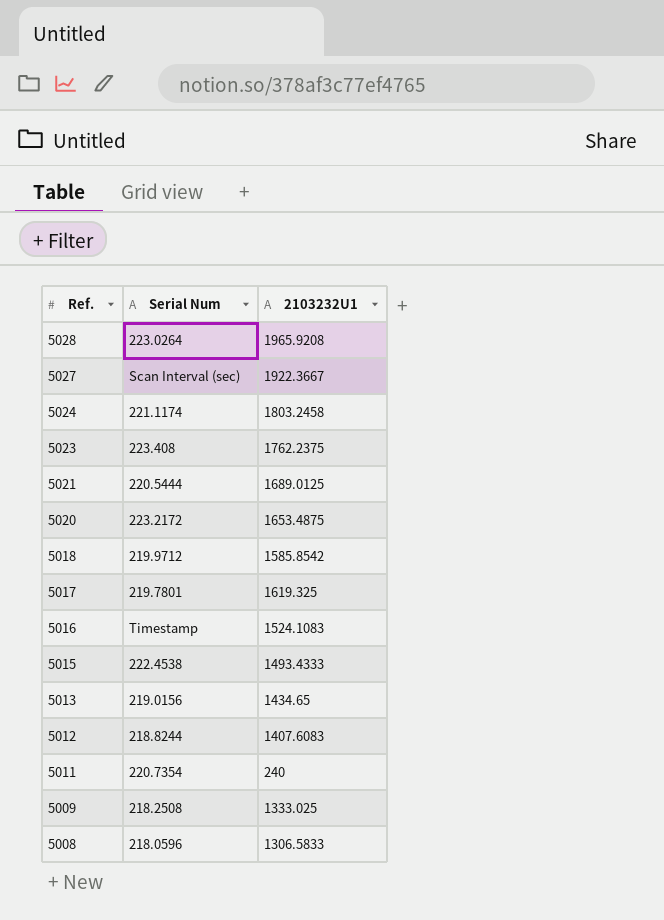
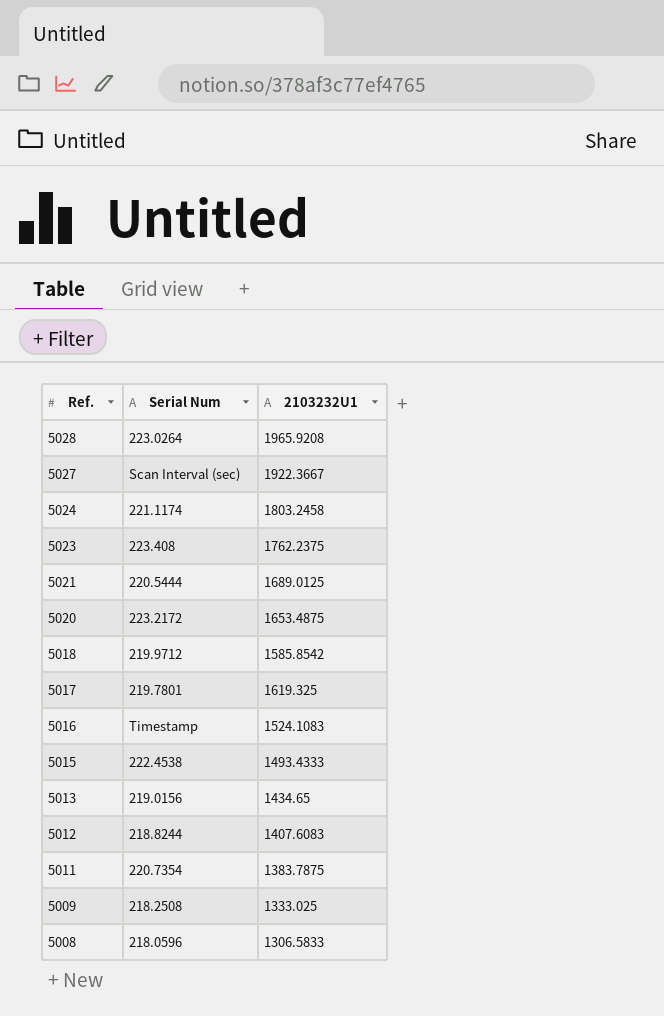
5011 | 2103232U1: 240 -> 1383.7875

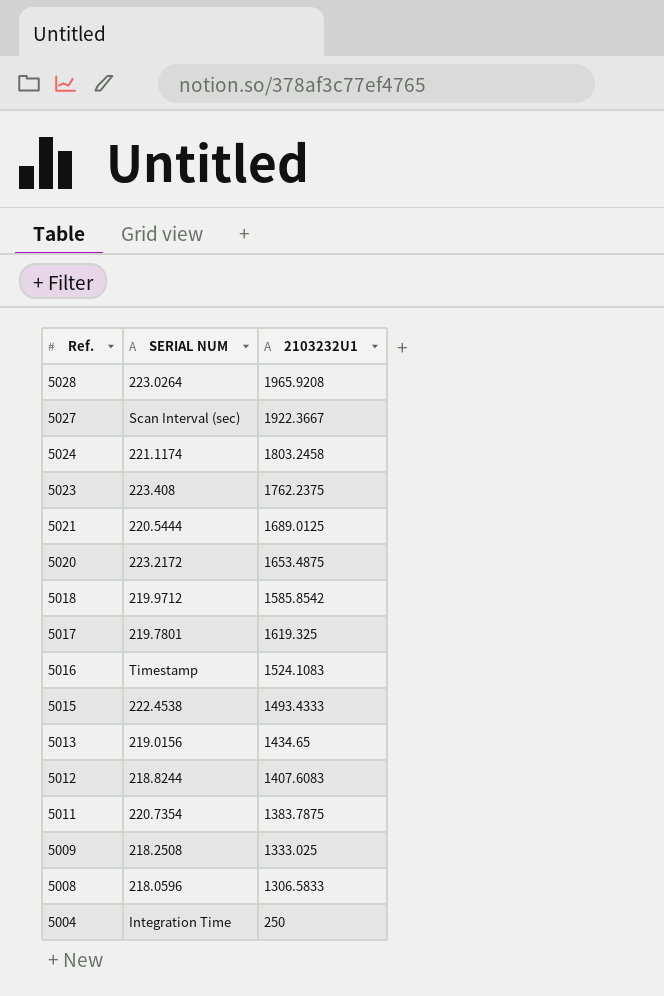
column name: Serial Num -> SERIAL NUM
row 5004: none -> Integration Time | 250

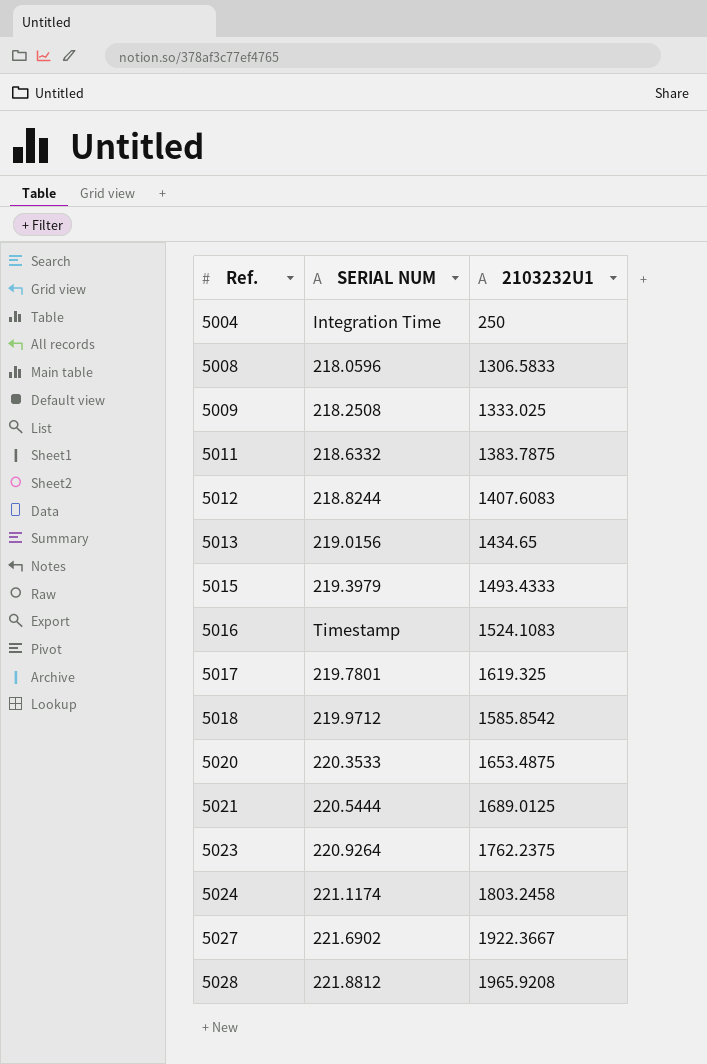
row order: Ref. descending -> Ref. ascending
5011 | SERIAL NUM: 220.7354 -> 218.6332
5015 | SERIAL NUM: 222.4538 -> 219.3979
5020 | SERIAL NUM: 223.2172 -> 220.3533
5023 | SERIAL NUM: 223.408 -> 220.9264
5027 | SERIAL NUM: Scan Interval (sec) -> 221.6902
5028 | SERIAL NUM: 223.0264 -> 221.8812

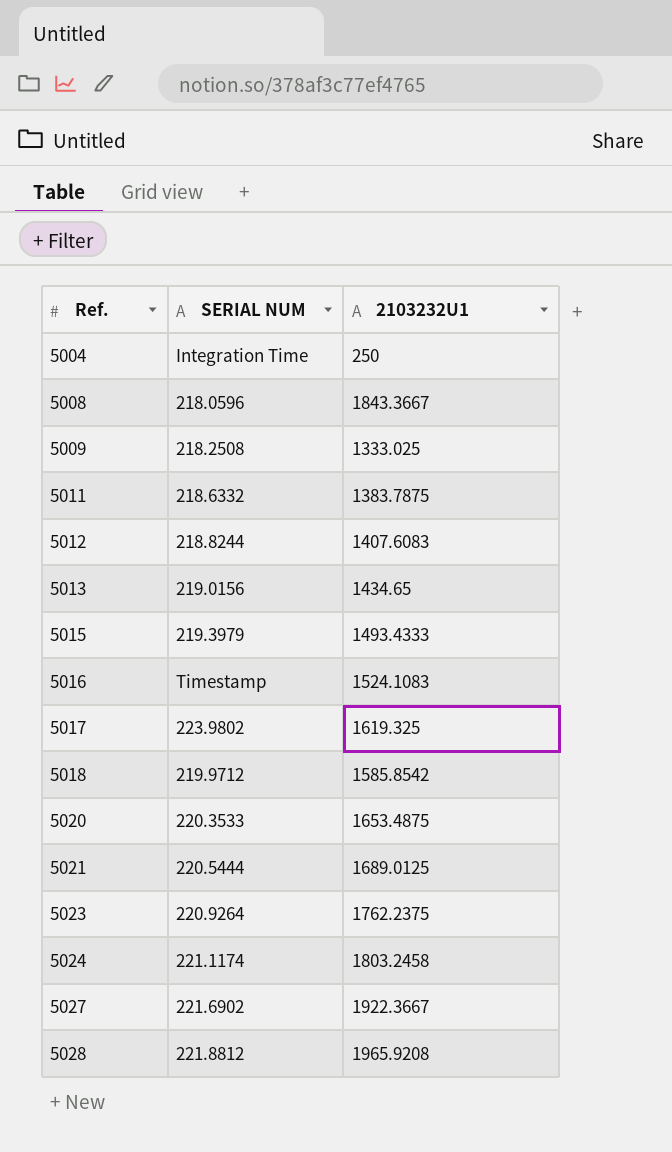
5008 | 2103232U1: 1306.5833 -> 1843.3667
5017 | SERIAL NUM: 219.7801 -> 223.9802

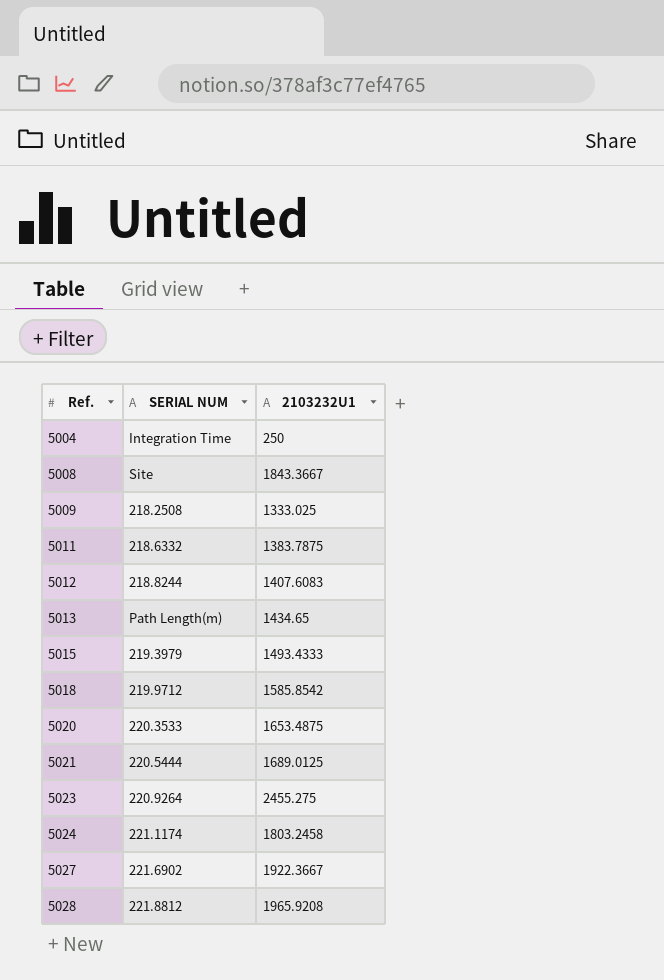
row 5016: Timestamp | 1524.1083 -> none
row 5017: 223.9802 | 1619.325 -> none
5008 | SERIAL NUM: 218.0596 -> Site
5013 | SERIAL NUM: 219.0156 -> Path Length(m)
5023 | 2103232U1: 1762.2375 -> 2455.275

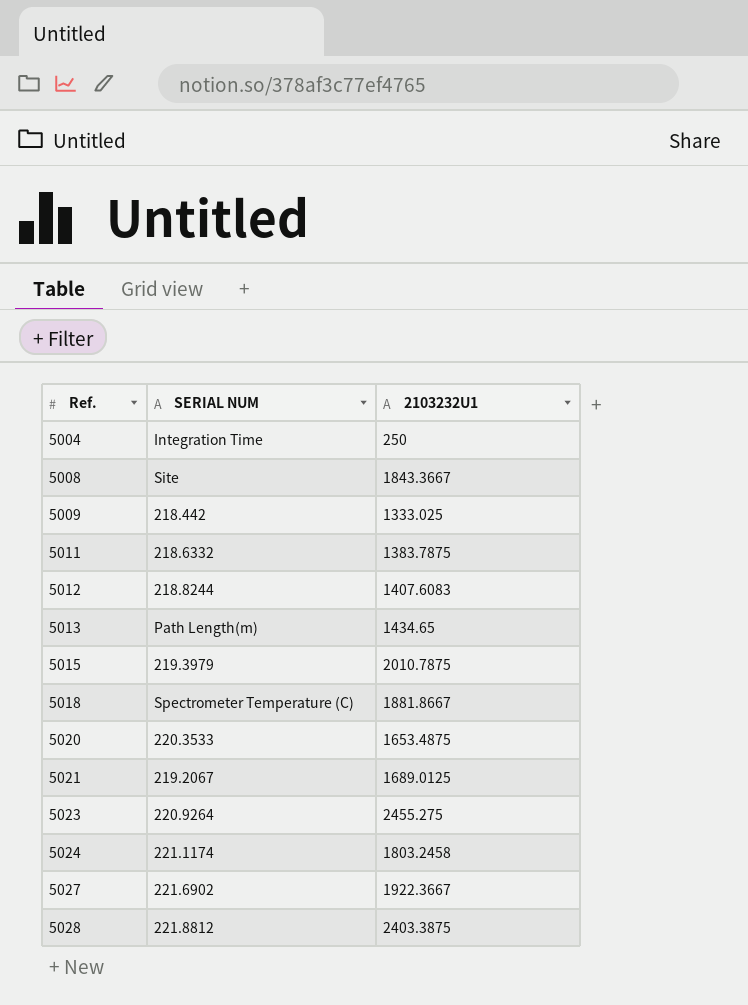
5009 | SERIAL NUM: 218.2508 -> 218.442
5015 | 2103232U1: 1493.4333 -> 2010.7875
5018 | SERIAL NUM: 219.9712 -> Spectrometer Temperature (C)
5018 | 2103232U1: 1585.8542 -> 1881.8667
5021 | SERIAL NUM: 220.5444 -> 219.2067
5028 | 2103232U1: 1965.9208 -> 2403.3875

